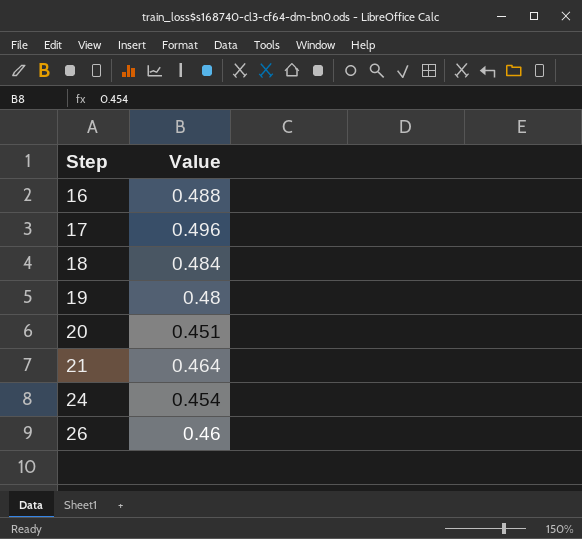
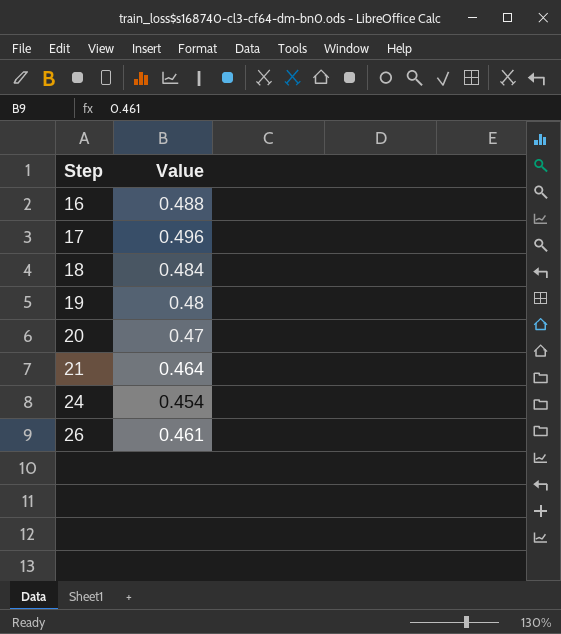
20 | Value: 0.451 -> 0.47
26 | Value: 0.46 -> 0.461

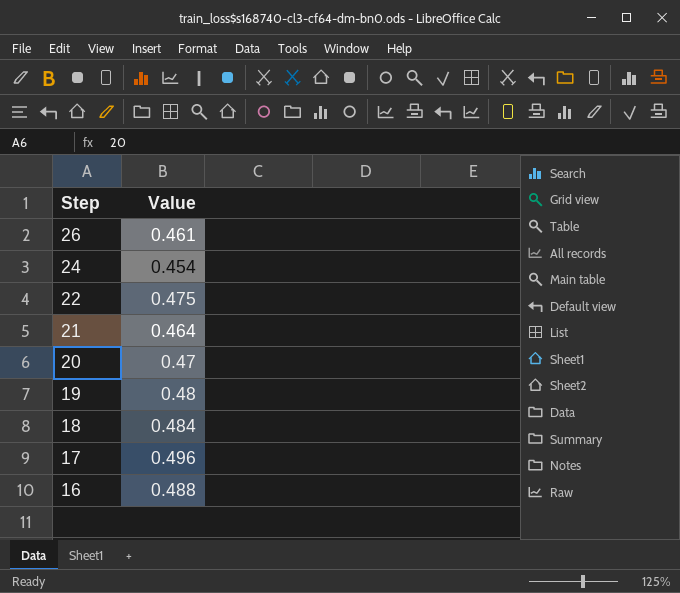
row order: Step ascending -> Step descending
row 22: none -> 0.475

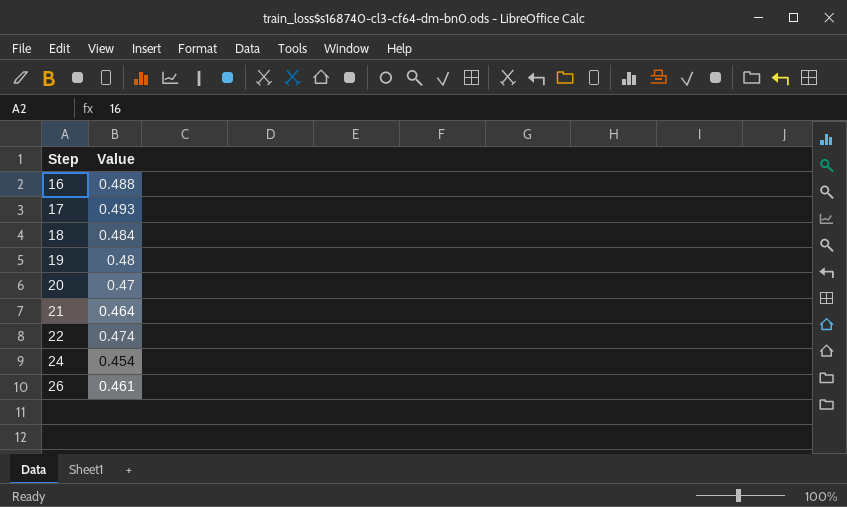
row order: Step descending -> Step ascending
17 | Value: 0.496 -> 0.493
22 | Value: 0.475 -> 0.474

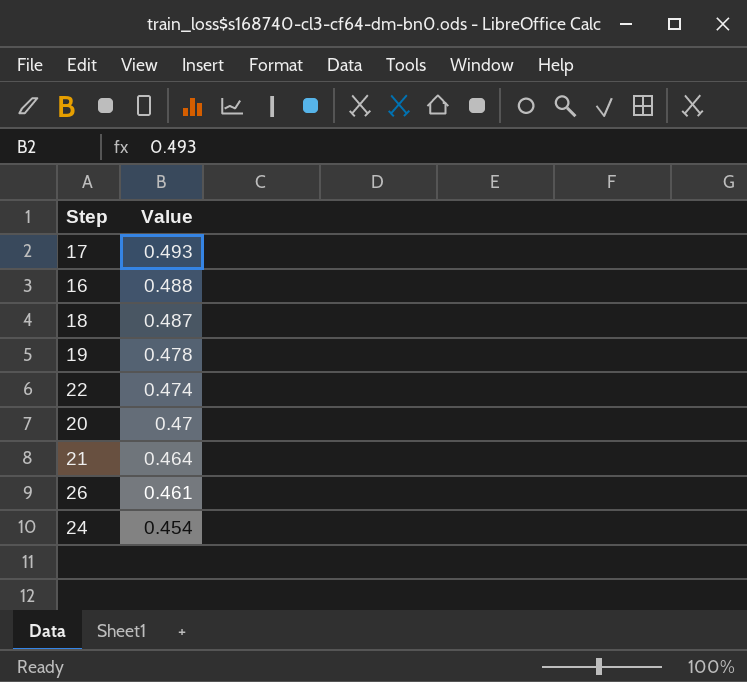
row order: Step ascending -> Value descending
18 | Value: 0.484 -> 0.487
19 | Value: 0.48 -> 0.478

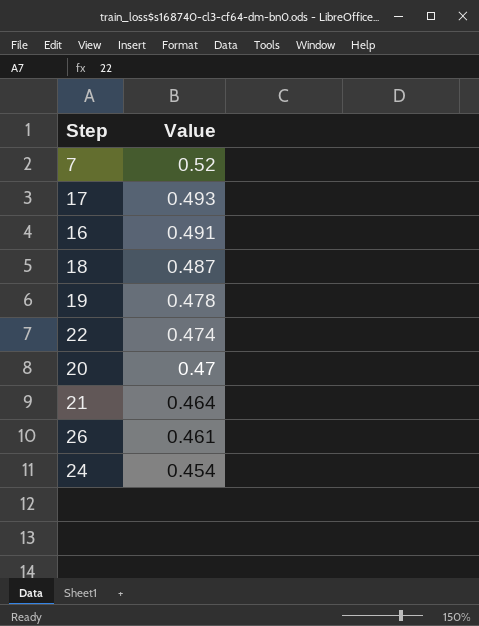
row 7: none -> 0.52
16 | Value: 0.488 -> 0.491

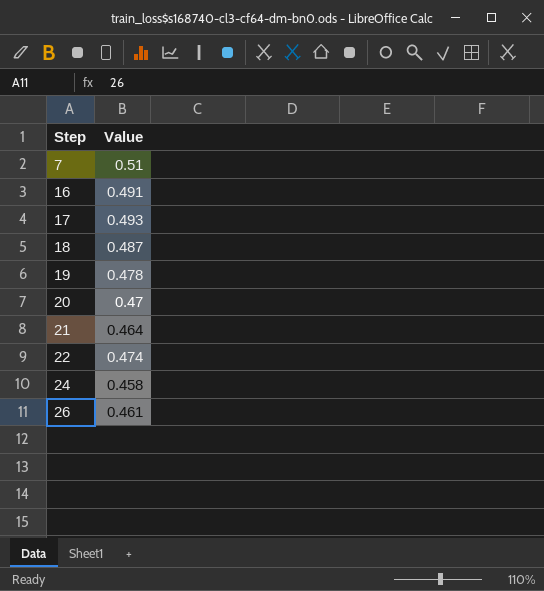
row order: Value descending -> Step ascending
7 | Value: 0.52 -> 0.51
24 | Value: 0.454 -> 0.458

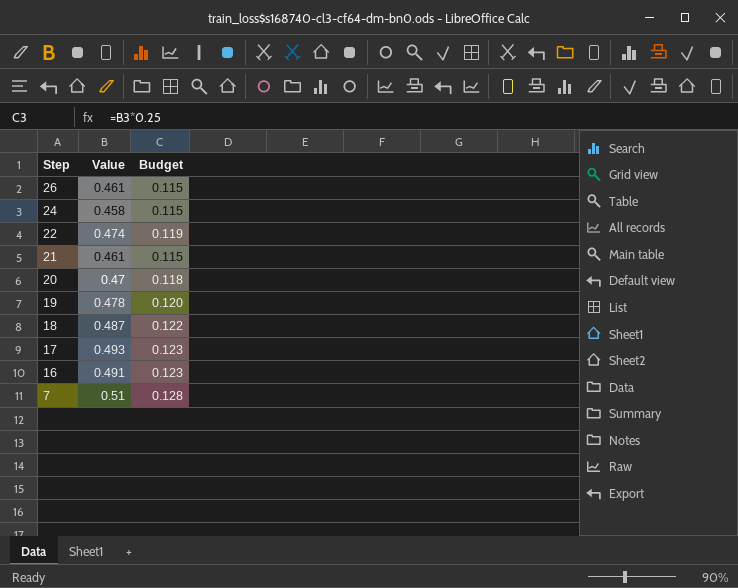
row order: Step ascending -> Step descending
column Budget | formula: none -> [Value] * 0.25
21 | Value: 0.464 -> 0.461

